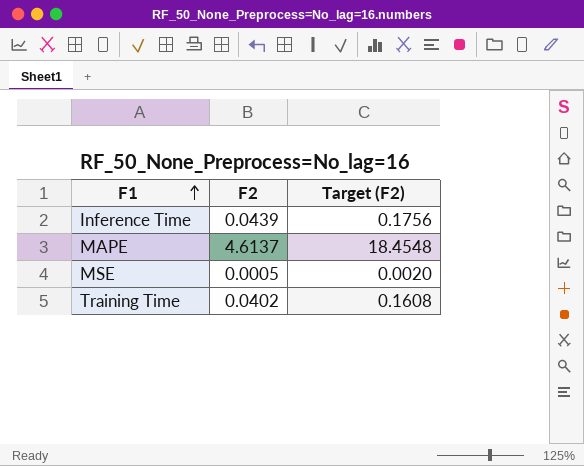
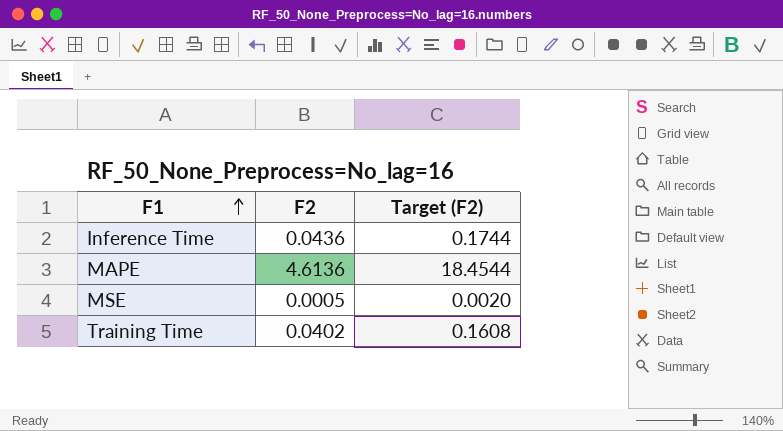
Inference Time | F2: 0.0439 -> 0.0436
Inference Time | Target (F2): 0.1756 -> 0.1744
MAPE | F2: 4.6137 -> 4.6136
MAPE | Target (F2): 18.4548 -> 18.4544

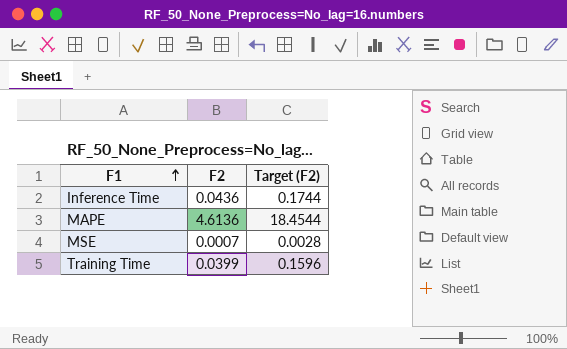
MSE | F2: 0.0005 -> 0.0007
MSE | Target (F2): 0.0020 -> 0.0028
Training Time | F2: 0.0402 -> 0.0399
Training Time | Target (F2): 0.1608 -> 0.1596

